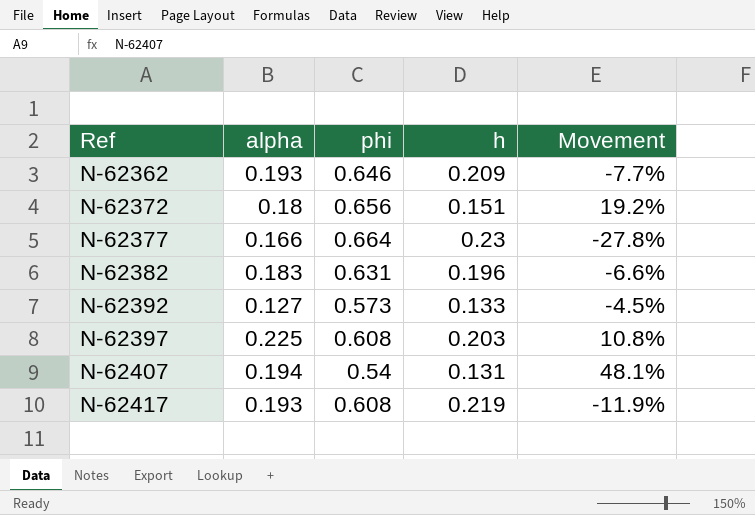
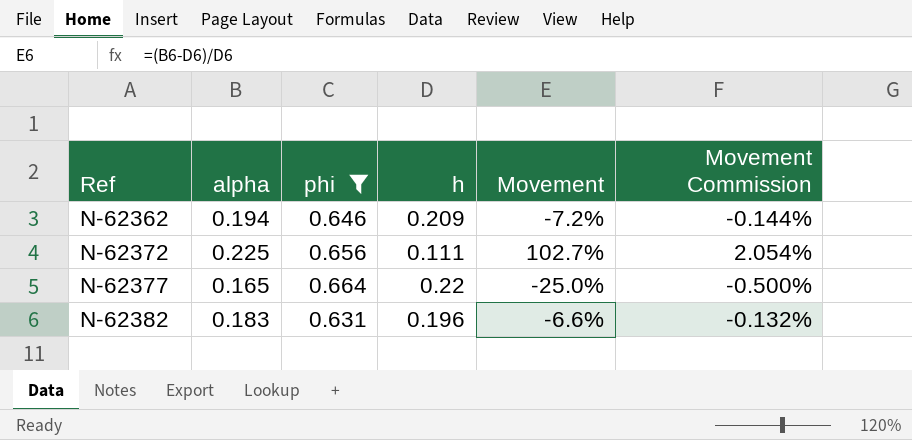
filter: none -> phi >= 0.631
column Movement Commission | formula: none -> [Movement] * 0.02
N-62362 | alpha: 0.193 -> 0.194
N-62362 | Movement: -7.7% -> -7.2%
N-62372 | alpha: 0.18 -> 0.225
N-62372 | h: 0.151 -> 0.111
N-62372 | Movement: 19.2% -> 102.7%
N-62377 | alpha: 0.166 -> 0.165
N-62377 | h: 0.23 -> 0.22
N-62377 | Movement: -27.8% -> -25.0%

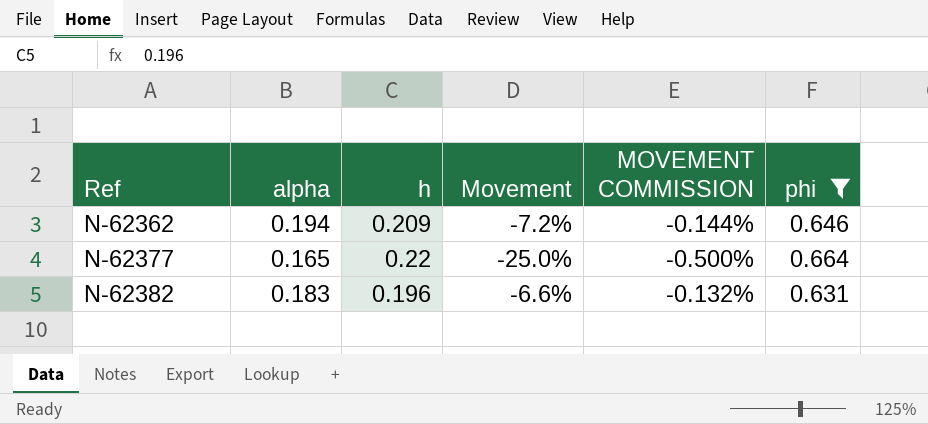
column name: Movement Commission -> MOVEMENT COMMISSION
column phi | position: 3 -> 6
row N-62372: 0.225 | 0.656 | 0.111 | 102.7% | 2.054% -> none

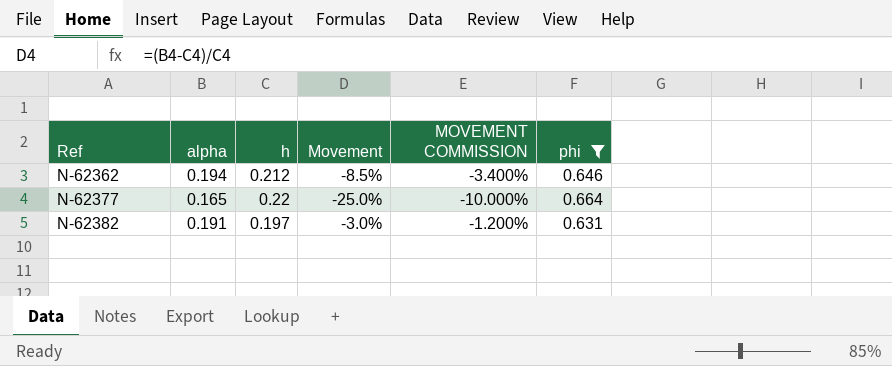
column MOVEMENT COMMISSION | formula: [Movement] * 0.02 -> [Movement] * 0.4
N-62362 | h: 0.209 -> 0.212
N-62362 | Movement: -7.2% -> -8.5%
N-62382 | alpha: 0.183 -> 0.191
N-62382 | h: 0.196 -> 0.197
N-62382 | Movement: -6.6% -> -3.0%

